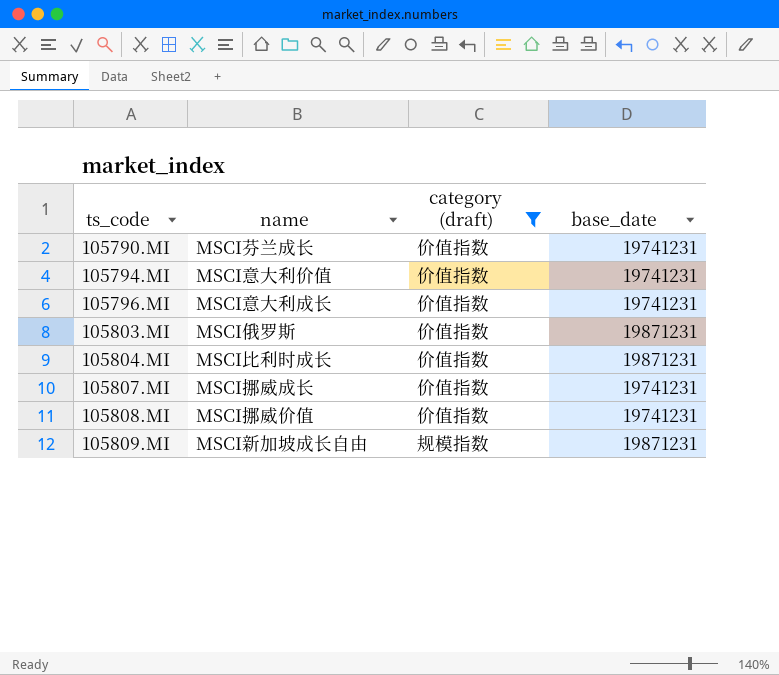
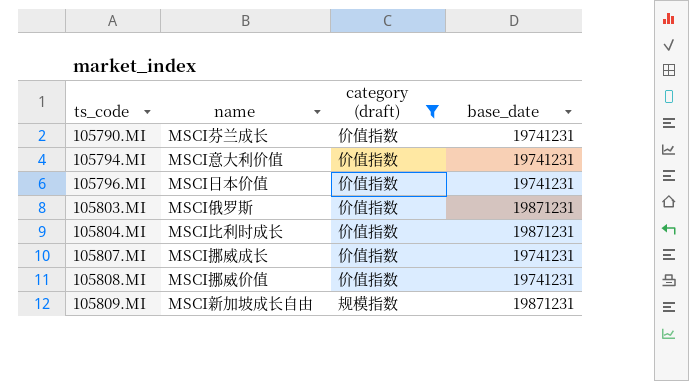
105796.MI | name: MSCI意大利成长 -> MSCI日本价值

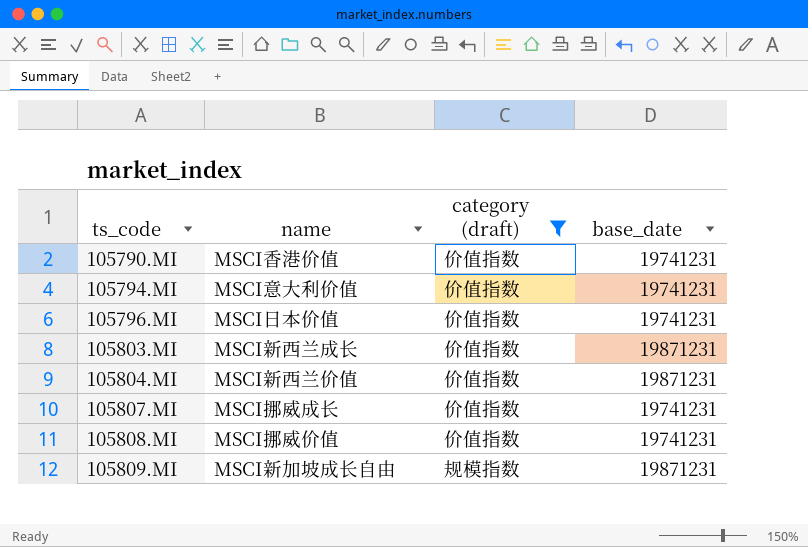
105790.MI | name: MSCI芬兰成长 -> MSCI香港价值
105803.MI | name: MSCI俄罗斯 -> MSCI新西兰成长
105804.MI | name: MSCI比利时成长 -> MSCI新西兰价值

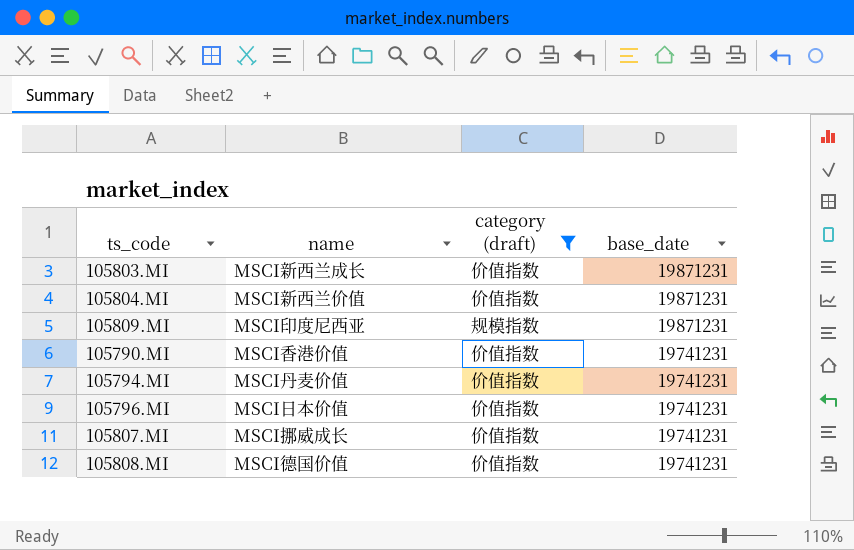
row order: ts_code ascending -> base_date descending
105809.MI | name: MSCI新加坡成长自由 -> MSCI印度尼西亚
105794.MI | name: MSCI意大利价值 -> MSCI丹麦价值
105808.MI | name: MSCI挪威价值 -> MSCI德国价值

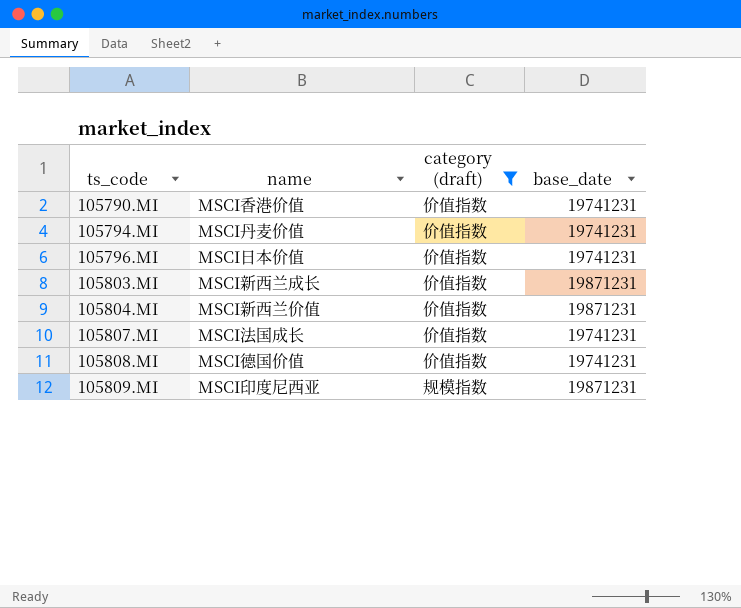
row order: base_date descending -> ts_code ascending
105807.MI | name: MSCI挪威成长 -> MSCI法国成长

